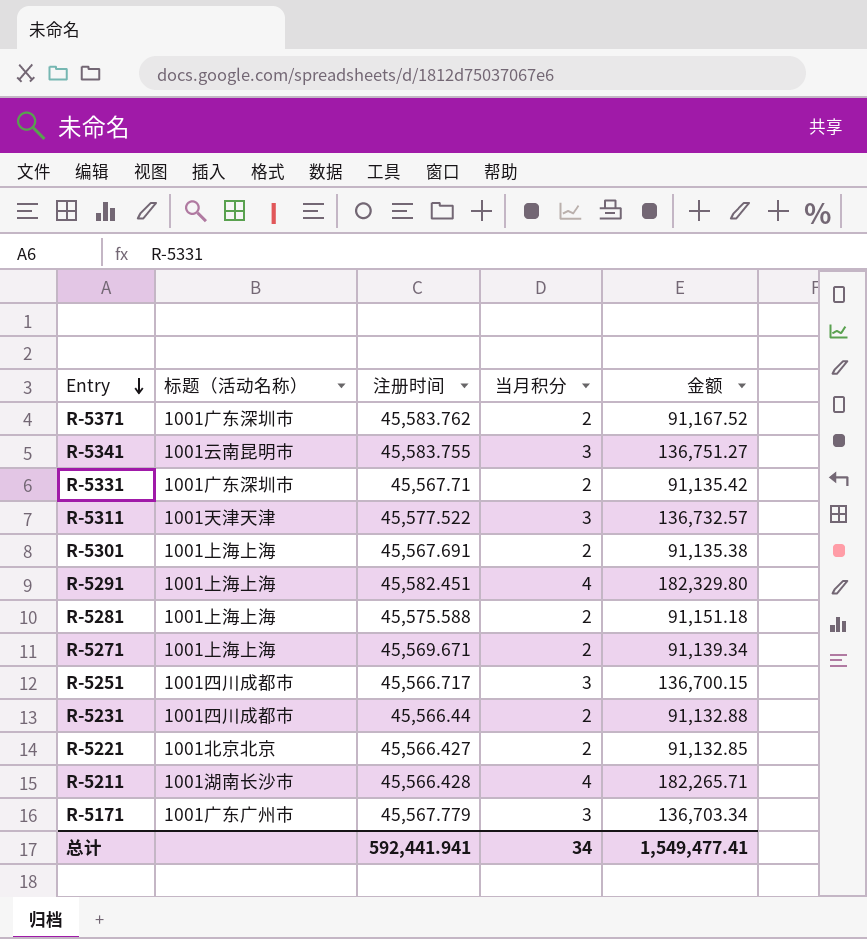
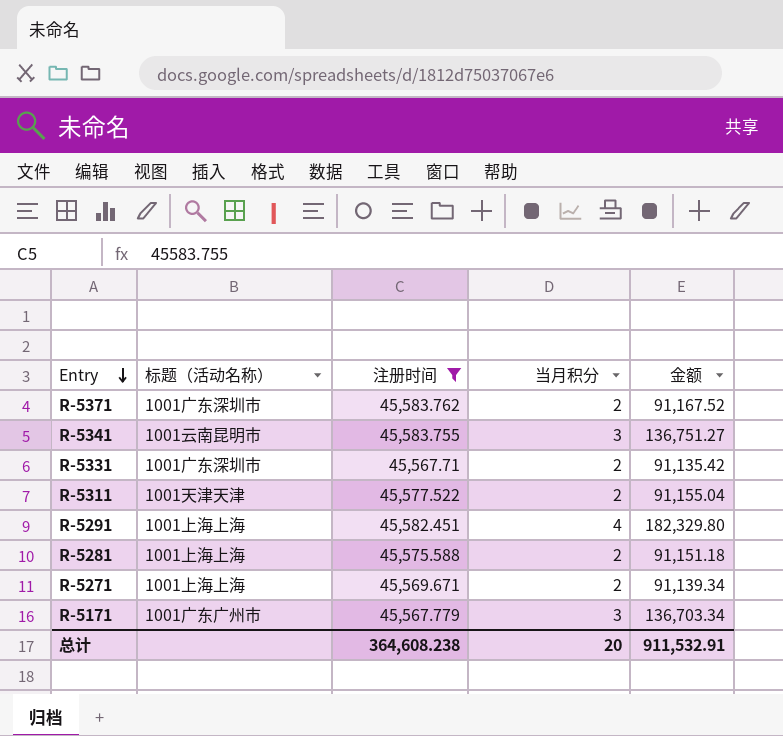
filter: none -> 注册时间 >= 45,567.71
R-5311 | 当月积分: 3 -> 2
R-5311 | 金额: 136,732.57 -> 91,155.04
总计 | 注册时间: 592,441.941 -> 364,608.238
总计 | 当月积分: 34 -> 20
总计 | 金额: 1,549,477.41 -> 911,532.91

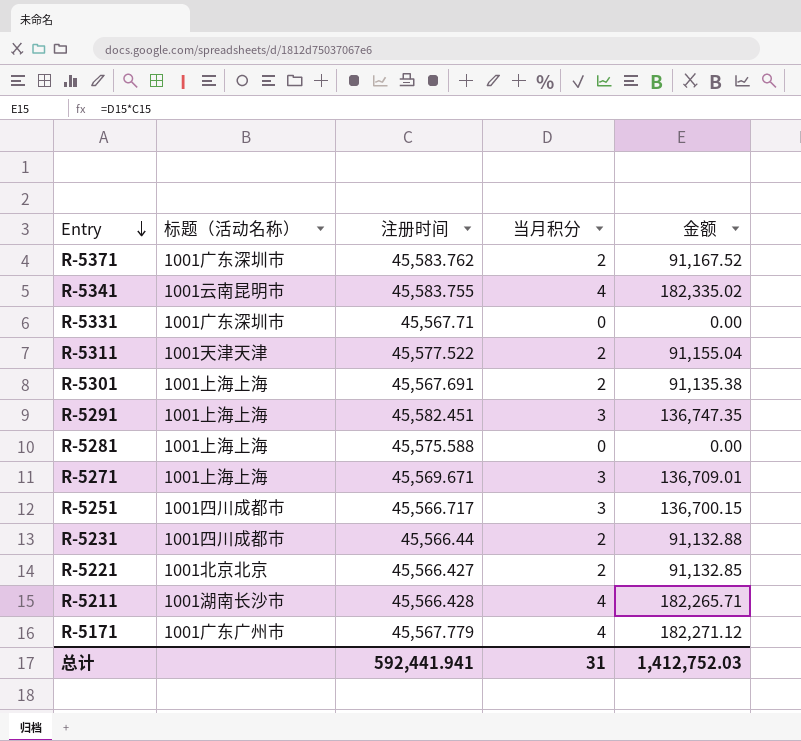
filter: 注册时间 >= 45,567.71 -> none
R-5341 | 当月积分: 3 -> 4
R-5341 | 金额: 136,751.27 -> 182,335.02
R-5331 | 当月积分: 2 -> 0
R-5331 | 金额: 91,135.42 -> 0.00
R-5291 | 当月积分: 4 -> 3
R-5291 | 金额: 182,329.80 -> 136,747.35
R-5281 | 当月积分: 2 -> 0
R-5281 | 金额: 91,151.18 -> 0.00
R-5271 | 当月积分: 2 -> 3
R-5271 | 金额: 91,139.34 -> 136,709.01
R-5171 | 当月积分: 3 -> 4
R-5171 | 金额: 136,703.34 -> 182,271.12
总计 | 注册时间: 364,608.238 -> 592,441.941
总计 | 当月积分: 20 -> 31
总计 | 金额: 911,532.91 -> 1,412,752.03

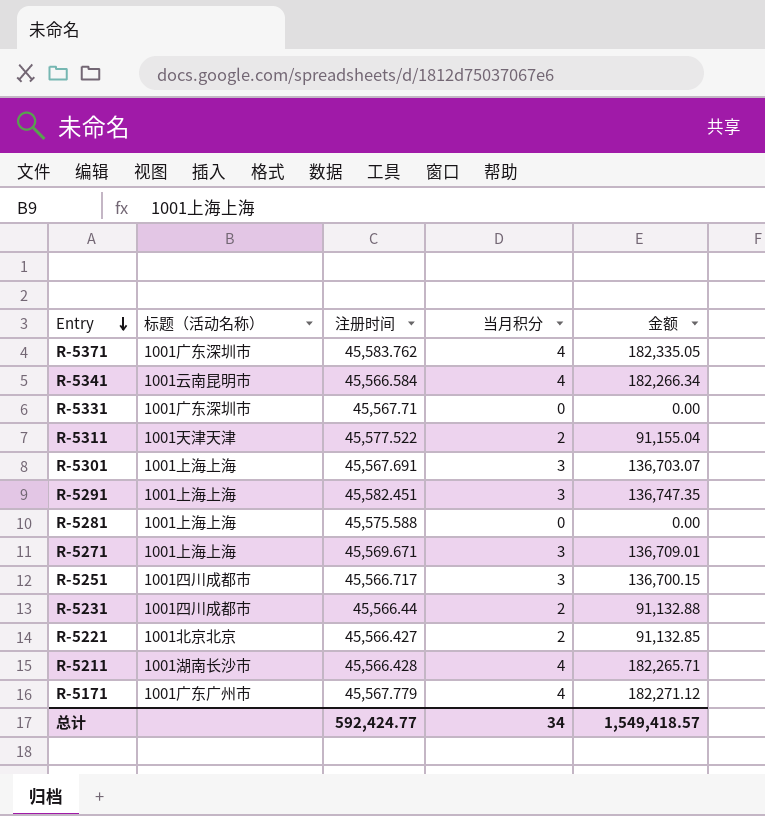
R-5371 | 当月积分: 2 -> 4
R-5371 | 金额: 91,167.52 -> 182,335.05
R-5341 | 注册时间: 45,583.755 -> 45,566.584
R-5341 | 金额: 182,335.02 -> 182,266.34
R-5301 | 当月积分: 2 -> 3
R-5301 | 金额: 91,135.38 -> 136,703.07
总计 | 注册时间: 592,441.941 -> 592,424.77
总计 | 当月积分: 31 -> 34
总计 | 金额: 1,412,752.03 -> 1,549,418.57

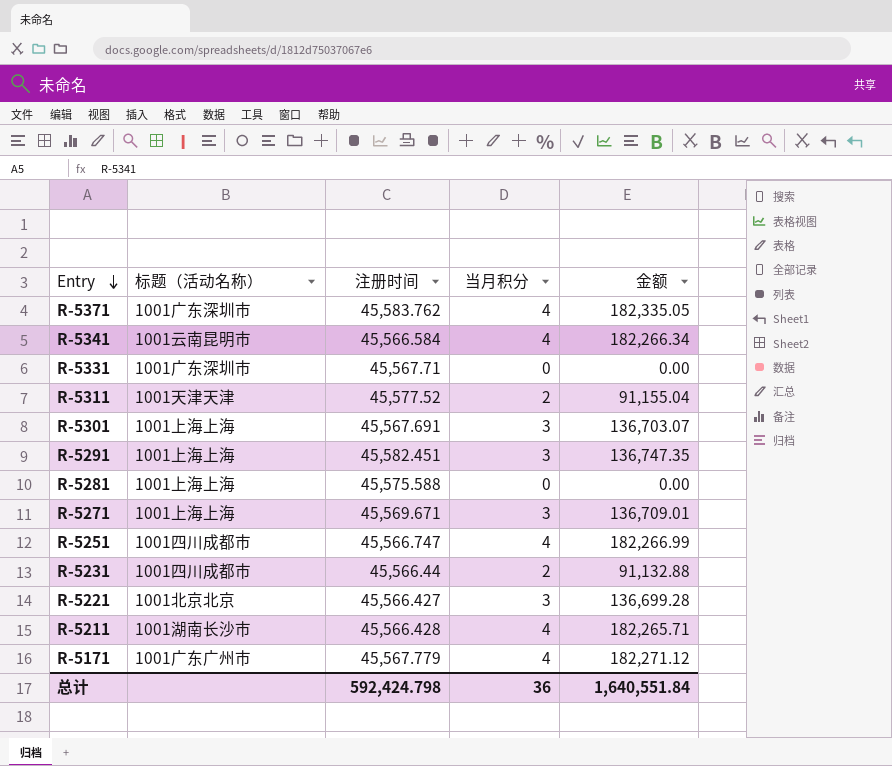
R-5311 | 注册时间: 45,577.522 -> 45,577.52
R-5251 | 注册时间: 45,566.717 -> 45,566.747
R-5251 | 当月积分: 3 -> 4
R-5251 | 金额: 136,700.15 -> 182,266.99
R-5221 | 当月积分: 2 -> 3
R-5221 | 金额: 91,132.85 -> 136,699.28
总计 | 注册时间: 592,424.77 -> 592,424.798
总计 | 当月积分: 34 -> 36
总计 | 金额: 1,549,418.57 -> 1,640,551.84

